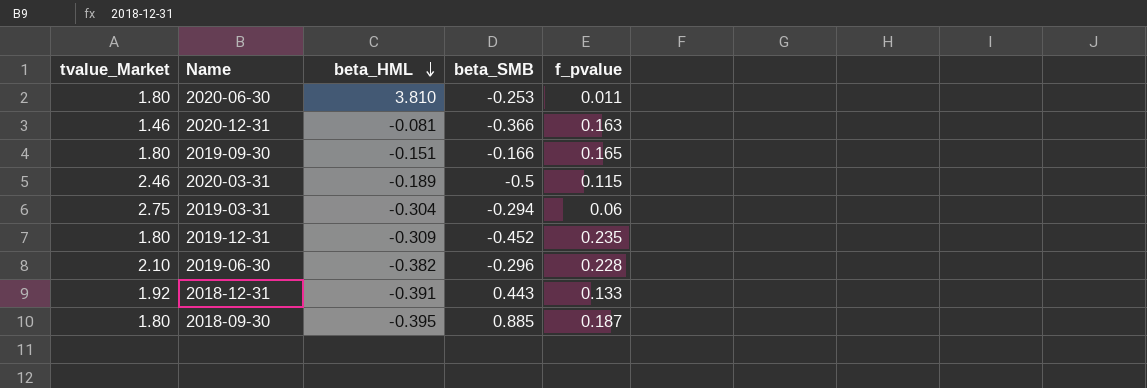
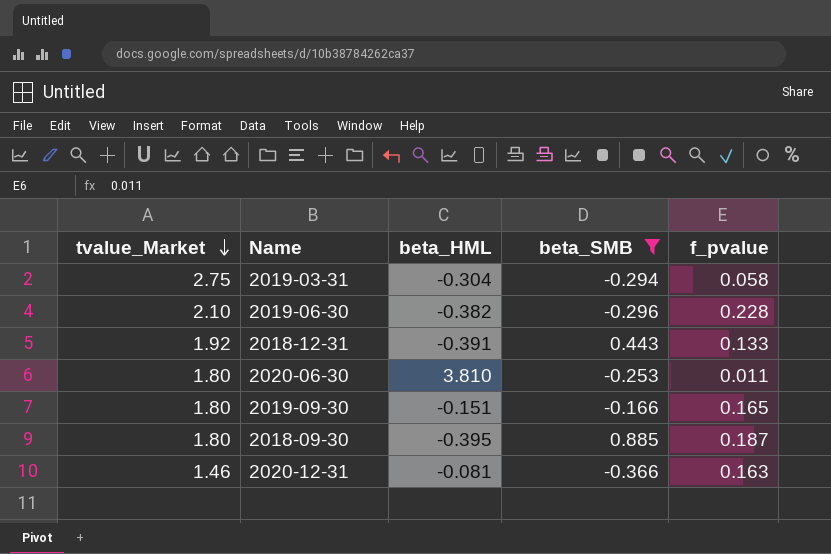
filter: none -> beta_SMB >= -0.366
row order: beta_HML descending -> tvalue_Market descending
2019-03-31 | f_pvalue: 0.06 -> 0.058

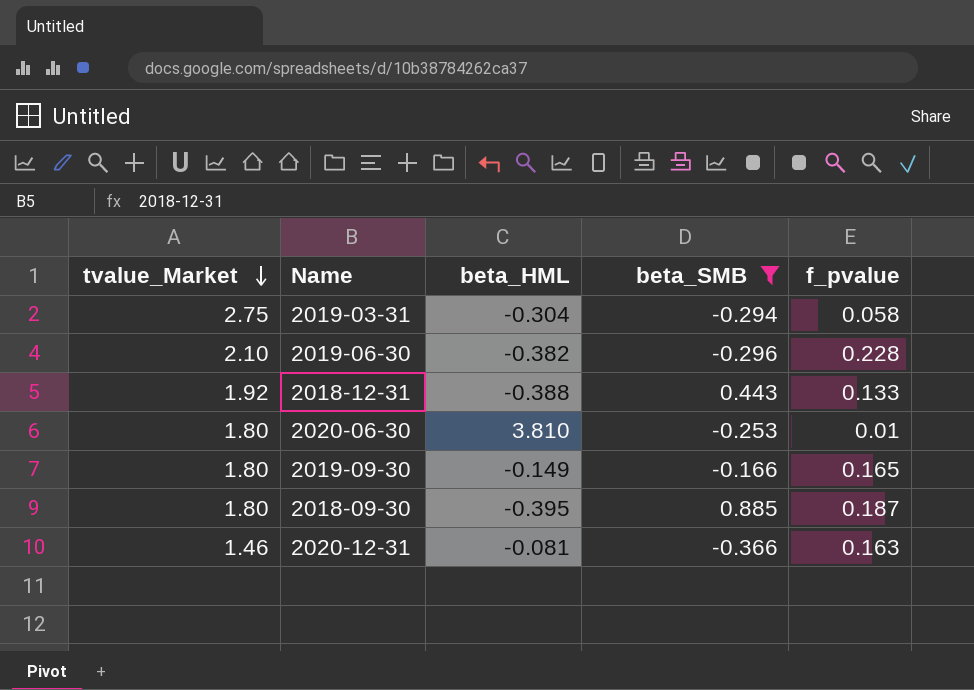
2018-12-31 | beta_HML: -0.391 -> -0.388
2020-06-30 | f_pvalue: 0.011 -> 0.01
2019-09-30 | beta_HML: -0.151 -> -0.149

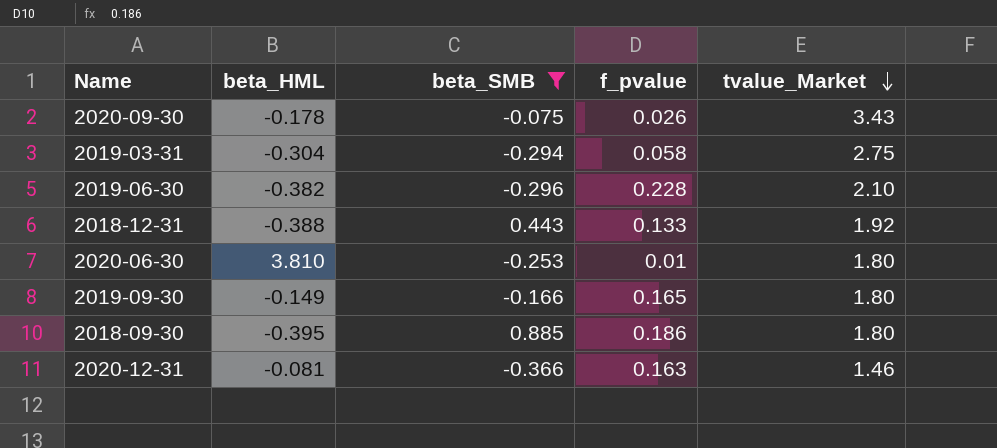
column tvalue_Market | position: 1 -> 5
row 2020-09-30: none -> -0.178 | -0.075 | 0.026 | 3.43
2018-09-30 | f_pvalue: 0.187 -> 0.186

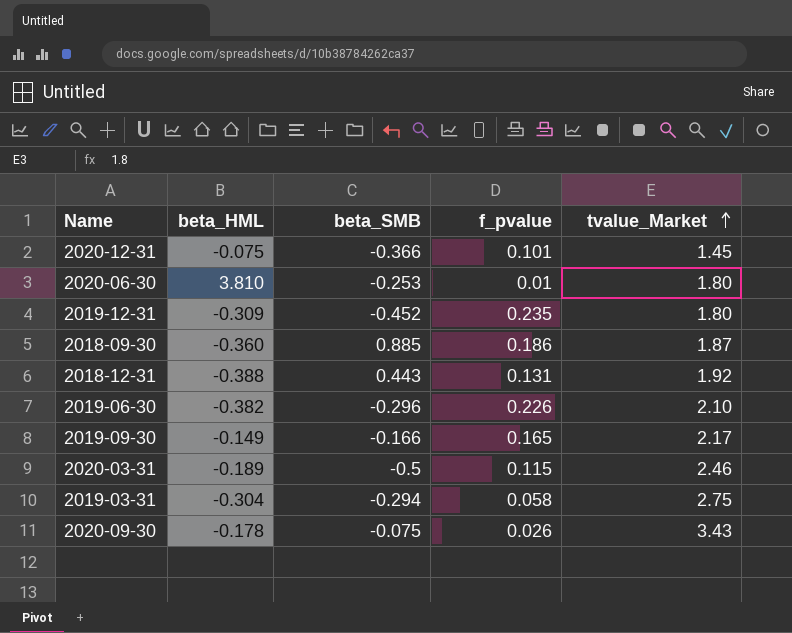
filter: beta_SMB >= -0.366 -> none
row order: tvalue_Market descending -> tvalue_Market ascending
2020-12-31 | beta_HML: -0.081 -> -0.075
2020-12-31 | f_pvalue: 0.163 -> 0.101
2020-12-31 | tvalue_Market: 1.46 -> 1.45
2018-09-30 | beta_HML: -0.395 -> -0.360
2018-09-30 | tvalue_Market: 1.80 -> 1.87
2018-12-31 | f_pvalue: 0.133 -> 0.131
2019-06-30 | f_pvalue: 0.228 -> 0.226
2019-09-30 | tvalue_Market: 1.80 -> 2.17

